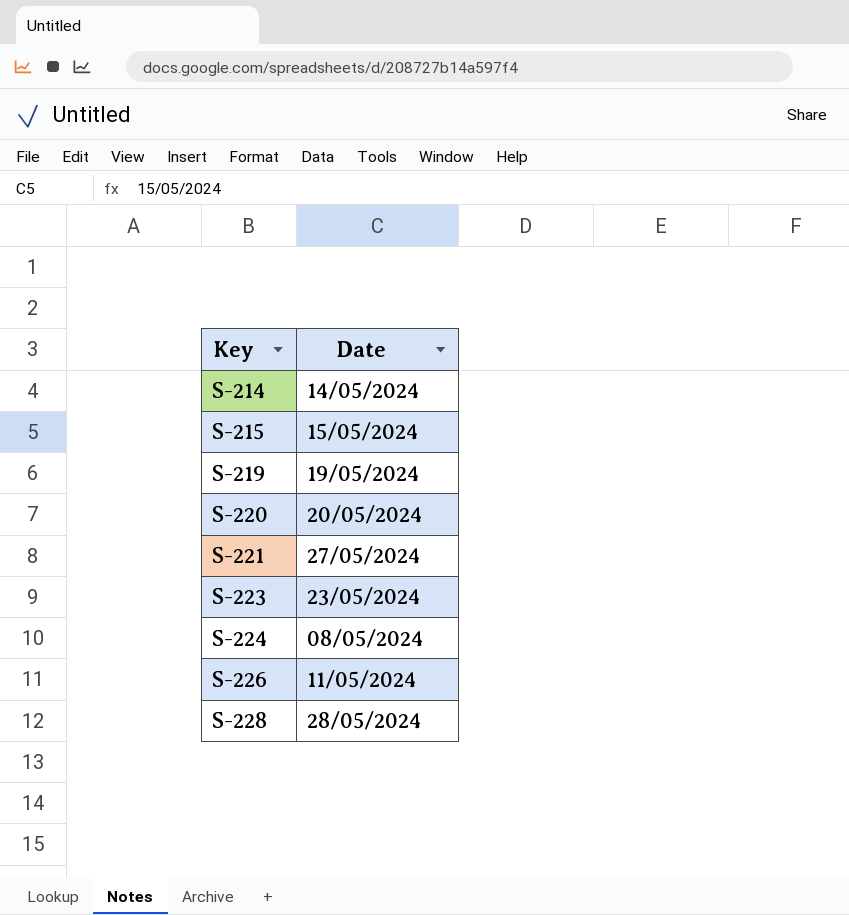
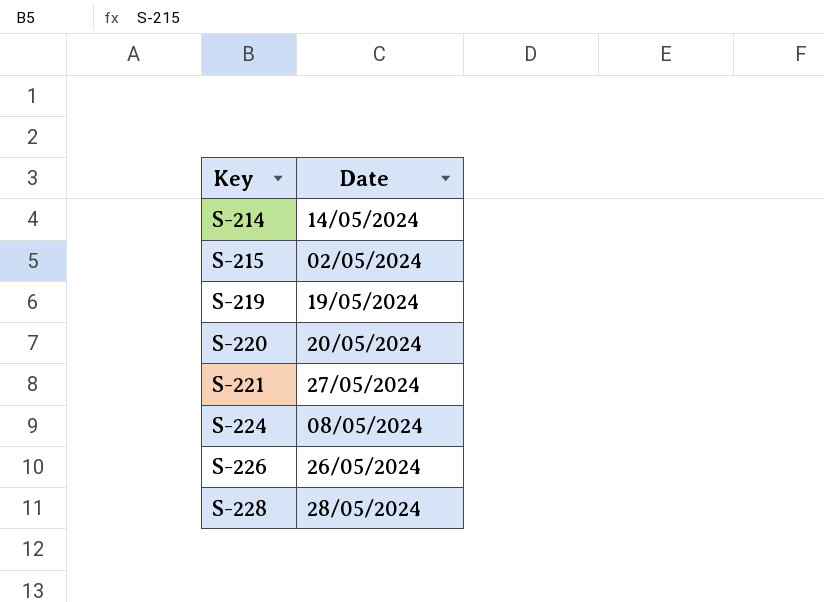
row S-223: 23/05/2024 -> none
S-215 | Date: 15/05/2024 -> 02/05/2024
S-226 | Date: 11/05/2024 -> 26/05/2024

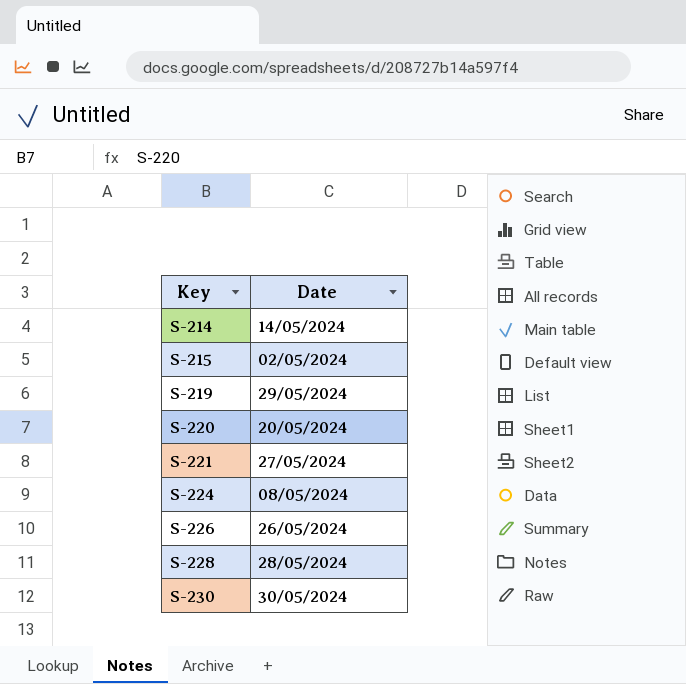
S-219 | Date: 19/05/2024 -> 29/05/2024
row S-230: none -> 30/05/2024

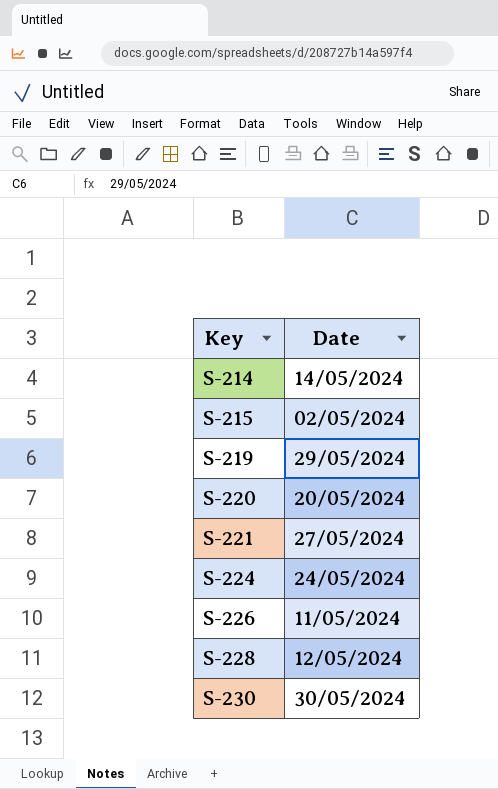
S-224 | Date: 08/05/2024 -> 24/05/2024
S-226 | Date: 26/05/2024 -> 11/05/2024
S-228 | Date: 28/05/2024 -> 12/05/2024

